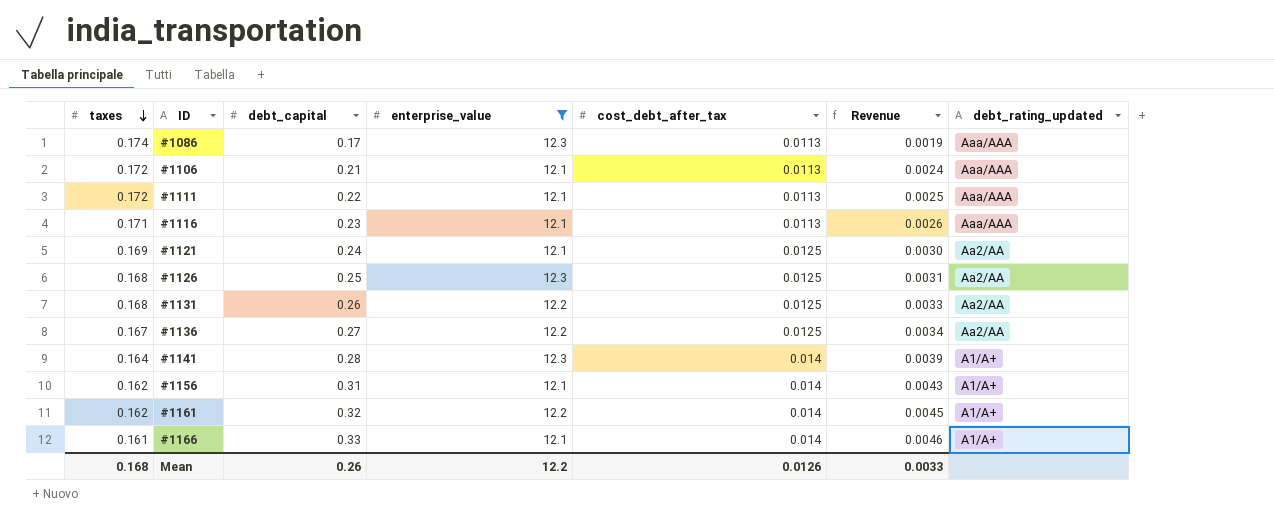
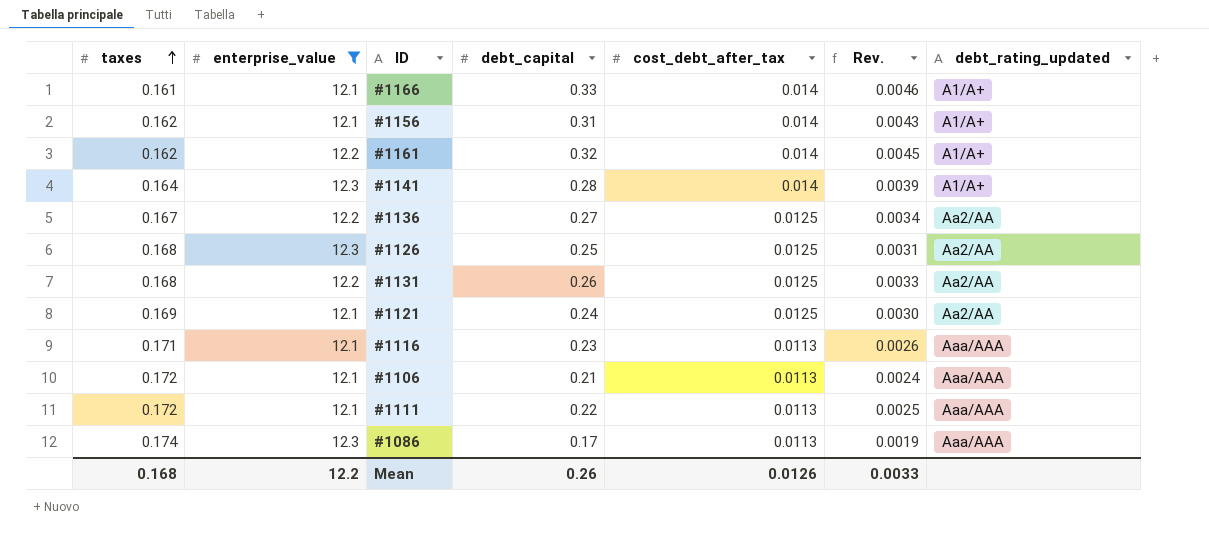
row order: taxes descending -> taxes ascending
column enterprise_value | position: 4 -> 2
column name: Revenue -> Rev.

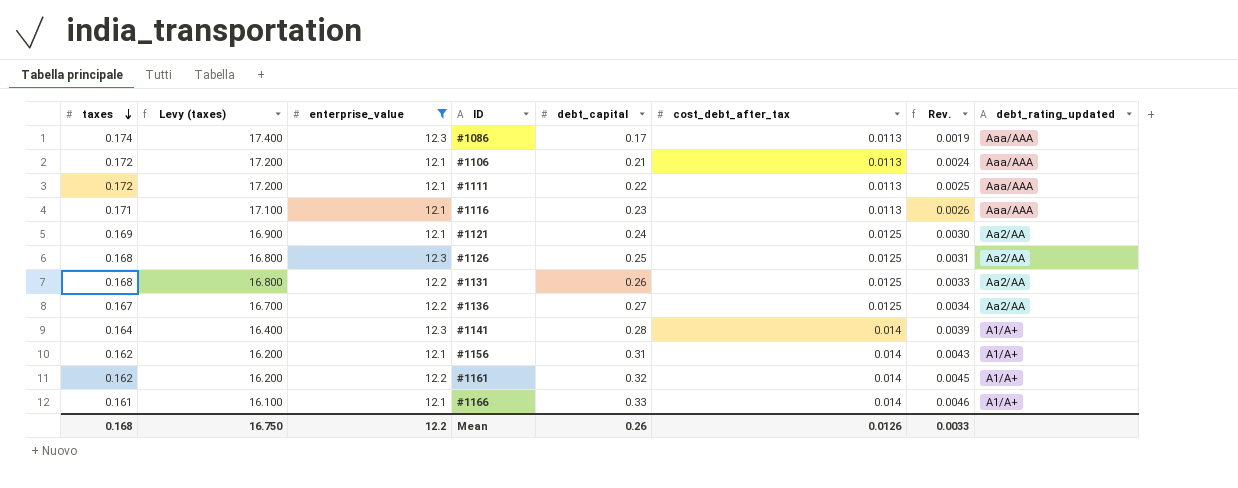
row order: taxes ascending -> taxes descending
column Levy (taxes) | formula: none -> [taxes] * 100

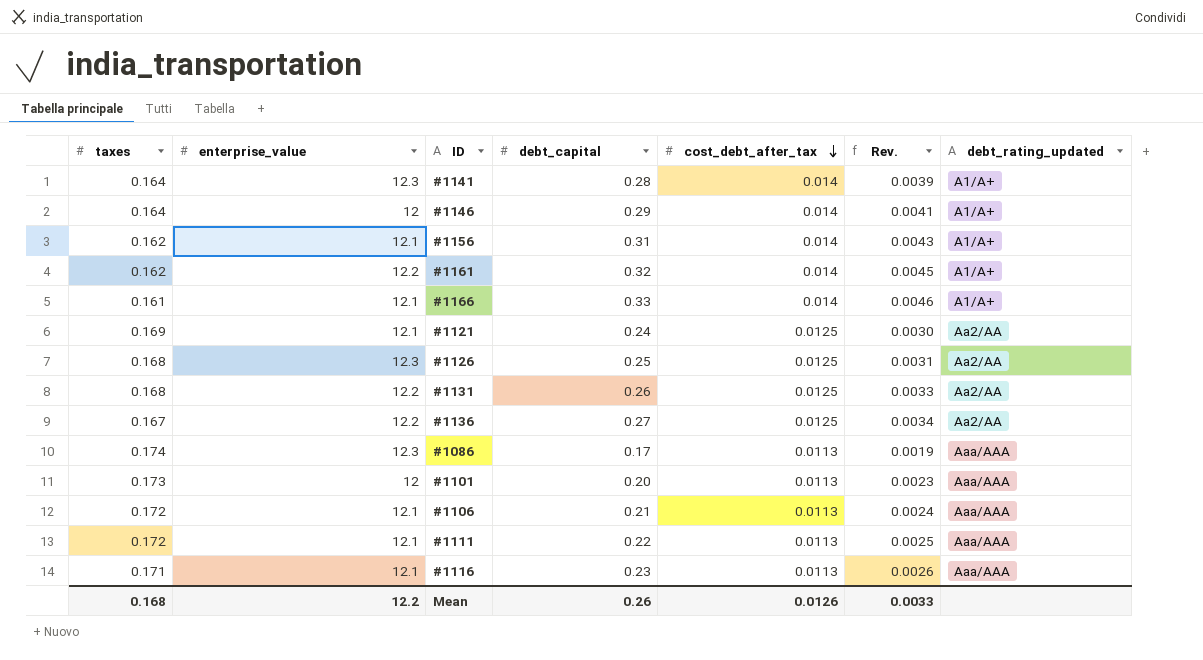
filter: enterprise_value != 12 -> none
row order: taxes descending -> cost_debt_after_tax descending
column Levy (taxes) | formula: [taxes] * 100 -> none

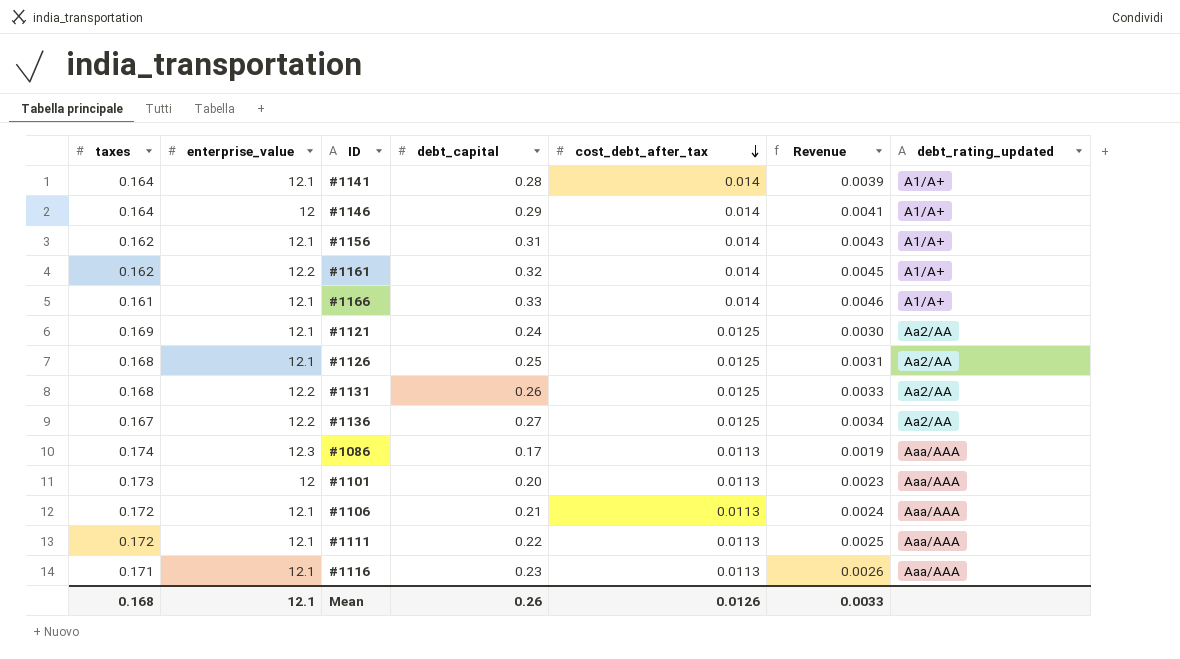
column name: Rev. -> Revenue
#1141 | enterprise_value: 12.3 -> 12.1
#1126 | enterprise_value: 12.3 -> 12.1
Mean | enterprise_value: 12.2 -> 12.1

